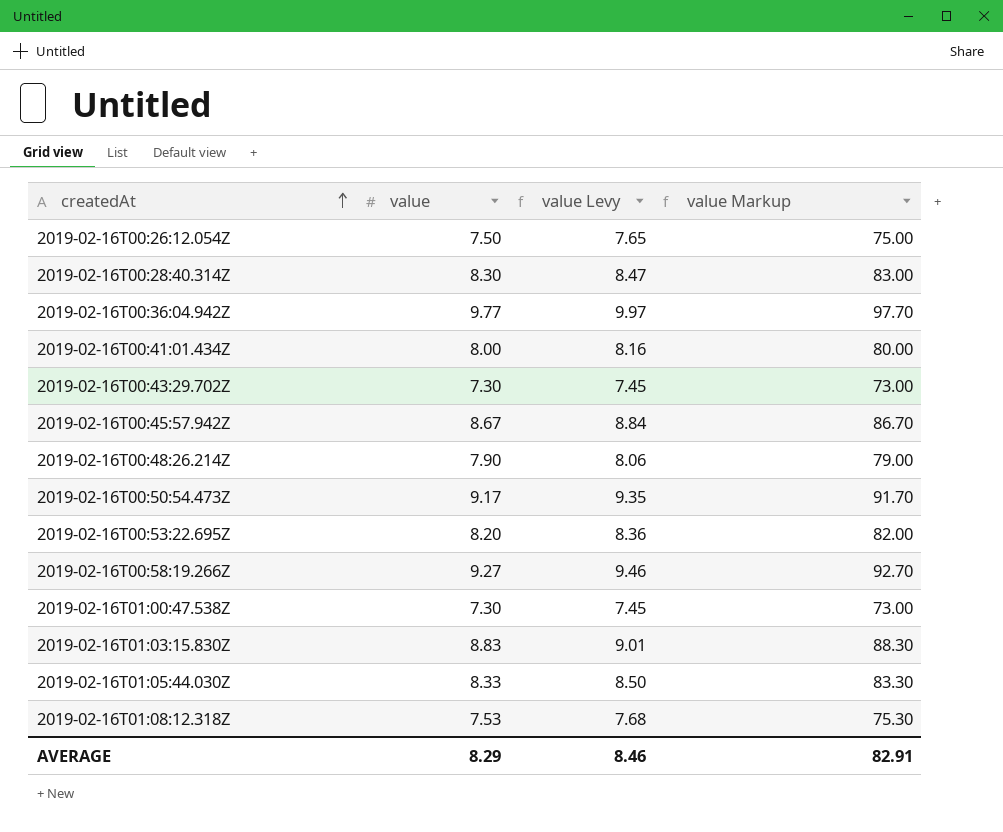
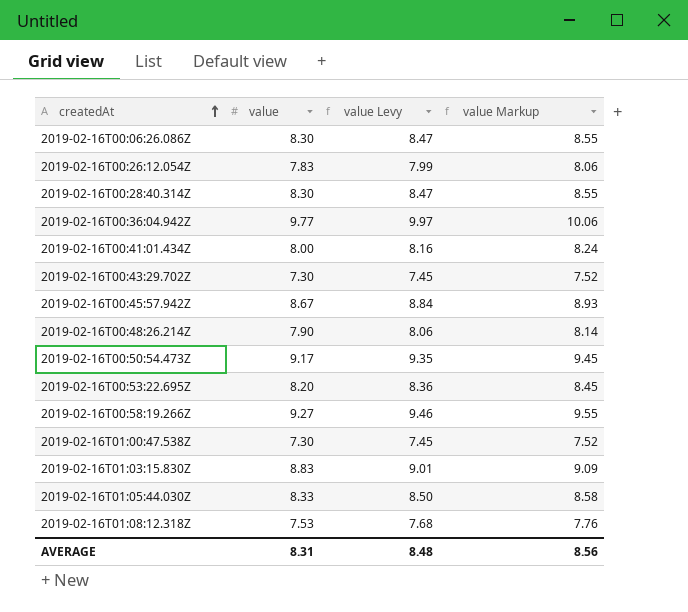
column value Markup | formula: [value] * 10 -> [value] * 1.03
row 2019-02-16T00:06:26.086Z: none -> 8.30 | 8.47 | 8.55
2019-02-16T00:26:12.054Z | value: 7.50 -> 7.83
2019-02-16T00:26:12.054Z | value Levy: 7.65 -> 7.99
AVERAGE | value: 8.29 -> 8.31
AVERAGE | value Levy: 8.46 -> 8.48
AVERAGE | value Markup: 82.91 -> 8.56

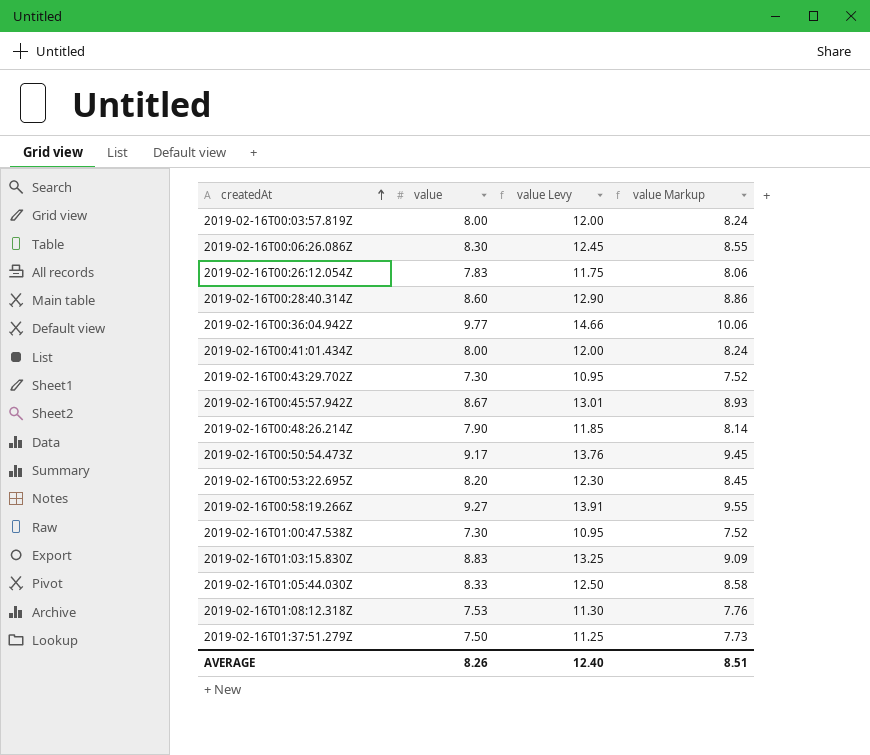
column value Levy | formula: [value] * 1.02 -> [value] * 1.5
row 2019-02-16T00:03:57.819Z: none -> 8.00 | 12.00 | 8.24
2019-02-16T00:28:40.314Z | value: 8.30 -> 8.60
2019-02-16T00:28:40.314Z | value Markup: 8.55 -> 8.86
row 2019-02-16T01:37:51.279Z: none -> 7.50 | 11.25 | 7.73
AVERAGE | value: 8.31 -> 8.26
AVERAGE | value Levy: 8.48 -> 12.40
AVERAGE | value Markup: 8.56 -> 8.51

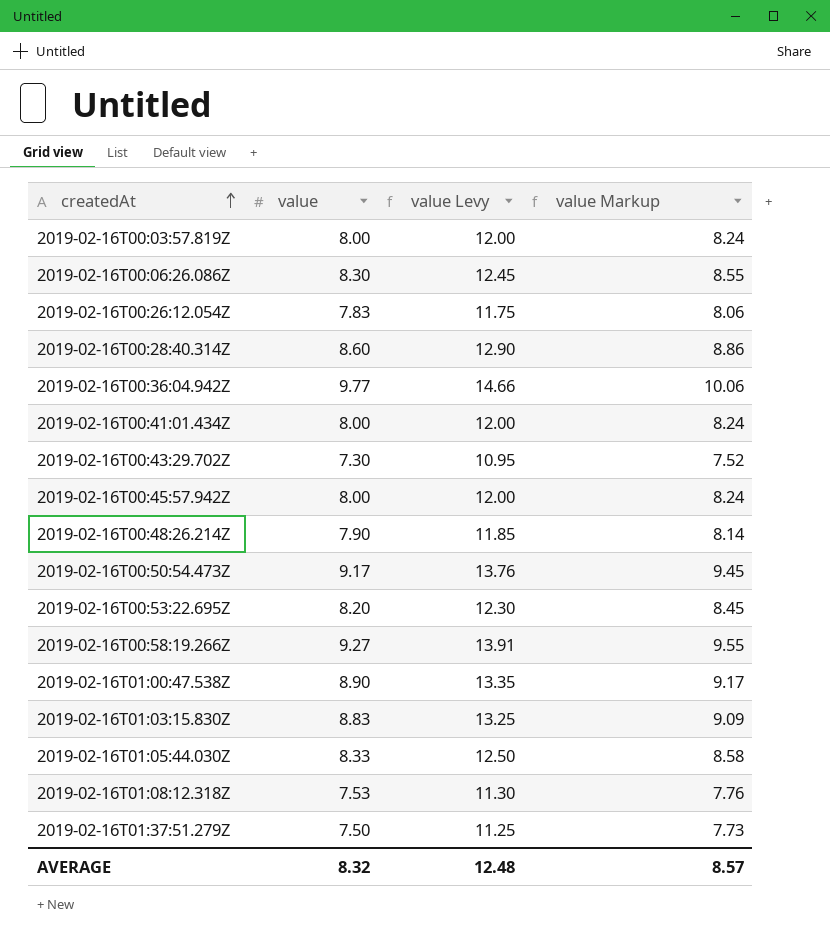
2019-02-16T00:45:57.942Z | value: 8.67 -> 8.00
2019-02-16T00:45:57.942Z | value Levy: 13.01 -> 12.00
2019-02-16T00:45:57.942Z | value Markup: 8.93 -> 8.24
2019-02-16T01:00:47.538Z | value: 7.30 -> 8.90
2019-02-16T01:00:47.538Z | value Levy: 10.95 -> 13.35
2019-02-16T01:00:47.538Z | value Markup: 7.52 -> 9.17
AVERAGE | value: 8.26 -> 8.32
AVERAGE | value Levy: 12.40 -> 12.48
AVERAGE | value Markup: 8.51 -> 8.57

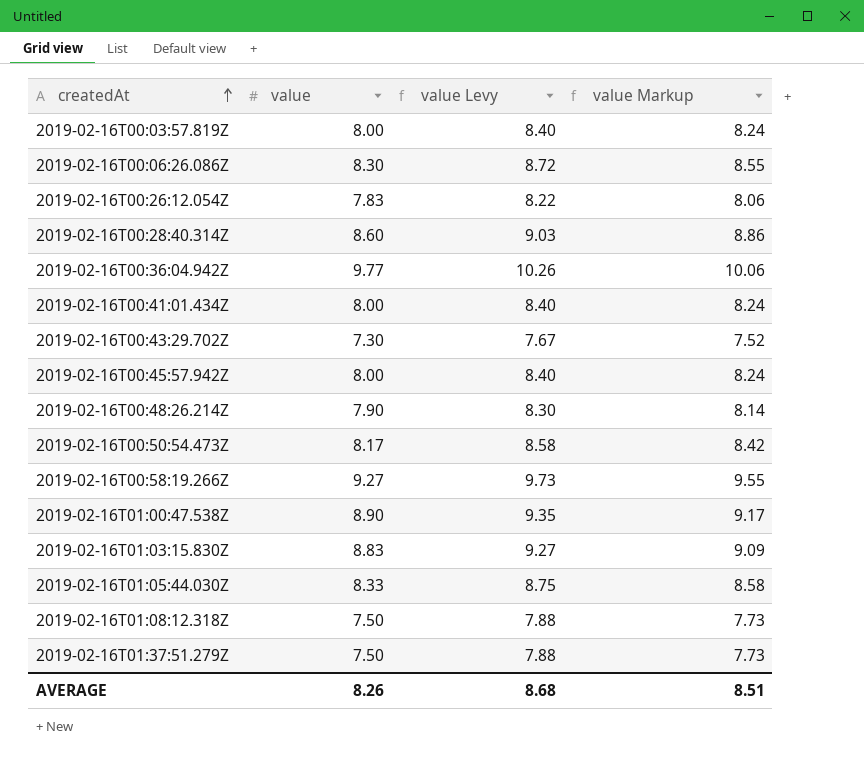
column value Levy | formula: [value] * 1.5 -> [value] * 1.05
row 2019-02-16T00:53:22.695Z: 8.20 | 12.30 | 8.45 -> none
2019-02-16T00:50:54.473Z | value: 9.17 -> 8.17
2019-02-16T00:50:54.473Z | value Markup: 9.45 -> 8.42
2019-02-16T01:08:12.318Z | value: 7.53 -> 7.50
2019-02-16T01:08:12.318Z | value Markup: 7.76 -> 7.73
AVERAGE | value: 8.32 -> 8.26
AVERAGE | value Levy: 12.48 -> 8.68
AVERAGE | value Markup: 8.57 -> 8.51

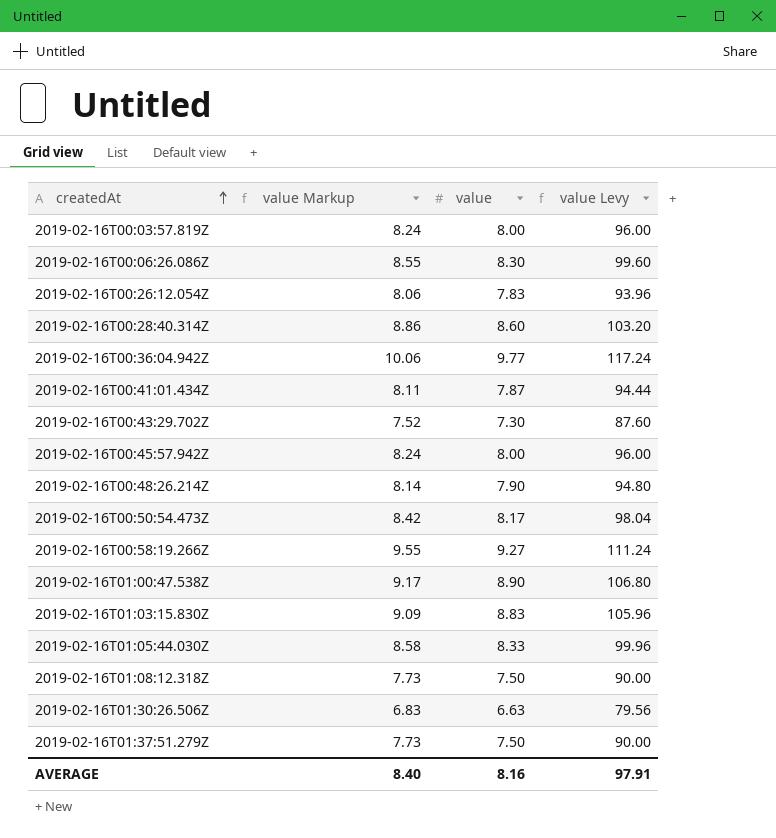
column value Markup | position: 4 -> 2
column value Levy | formula: [value] * 1.05 -> [value] * 12
2019-02-16T00:41:01.434Z | value Markup: 8.24 -> 8.11
2019-02-16T00:41:01.434Z | value: 8.00 -> 7.87
row 2019-02-16T01:30:26.506Z: none -> 6.83 | 6.63 | 79.56
AVERAGE | value Markup: 8.51 -> 8.40
AVERAGE | value: 8.26 -> 8.16
AVERAGE | value Levy: 8.68 -> 97.91

